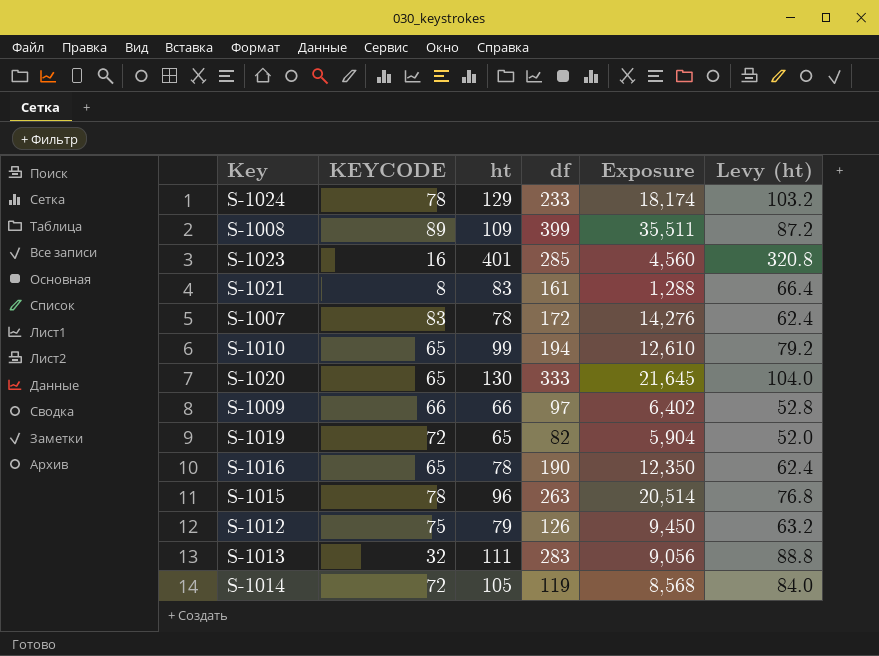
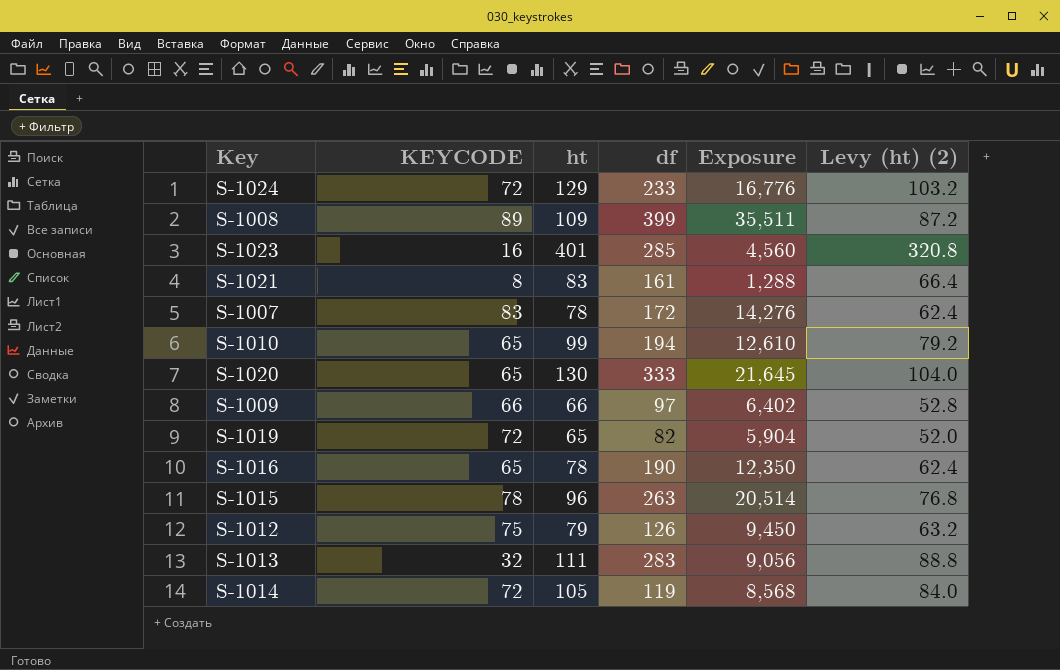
column name: Levy (ht) -> Levy (ht) (2)
S-1024 | KEYCODE: 78 -> 72
S-1024 | Exposure: 18,174 -> 16,776

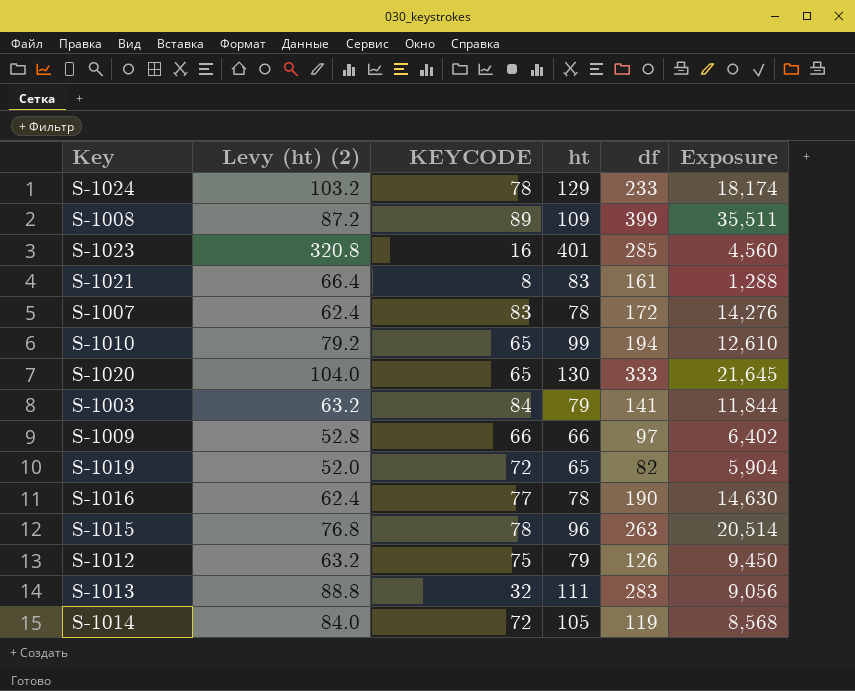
column Levy (ht) (2) | position: 6 -> 2
S-1024 | KEYCODE: 72 -> 78
S-1024 | Exposure: 16,776 -> 18,174
row S-1003: none -> 63.2 | 84 | 79 | 141 | 11,844
S-1016 | KEYCODE: 65 -> 77
S-1016 | Exposure: 12,350 -> 14,630

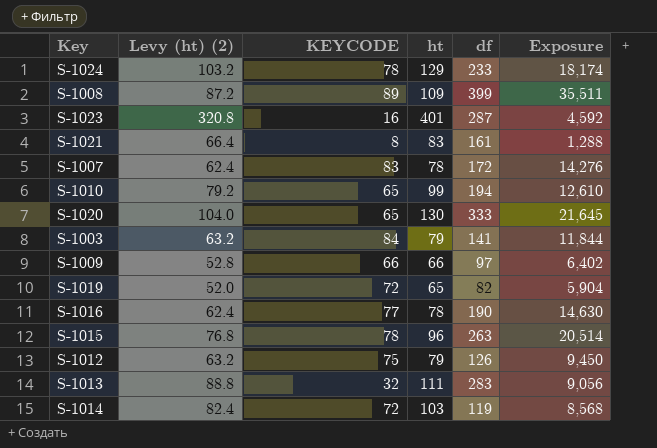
S-1023 | df: 285 -> 287
S-1023 | Exposure: 4,560 -> 4,592
S-1014 | Levy (ht) (2): 84.0 -> 82.4
S-1014 | ht: 105 -> 103

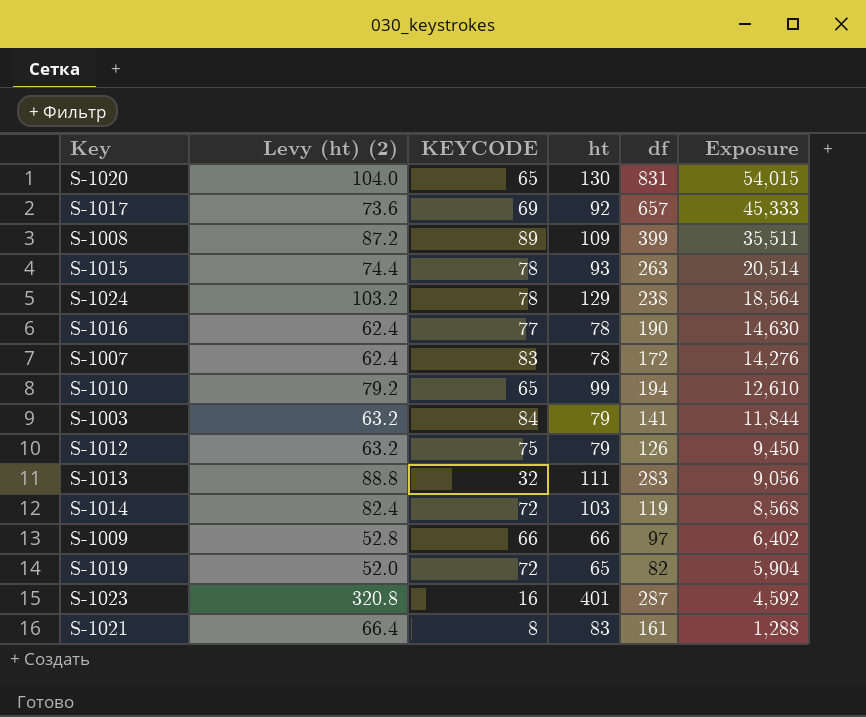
row order: none -> Exposure descending
S-1020 | df: 333 -> 831
S-1020 | Exposure: 21,645 -> 54,015
row S-1017: none -> 73.6 | 69 | 92 | 657 | 45,333
S-1015 | Levy (ht) (2): 76.8 -> 74.4
S-1015 | ht: 96 -> 93
S-1024 | df: 233 -> 238
S-1024 | Exposure: 18,174 -> 18,564

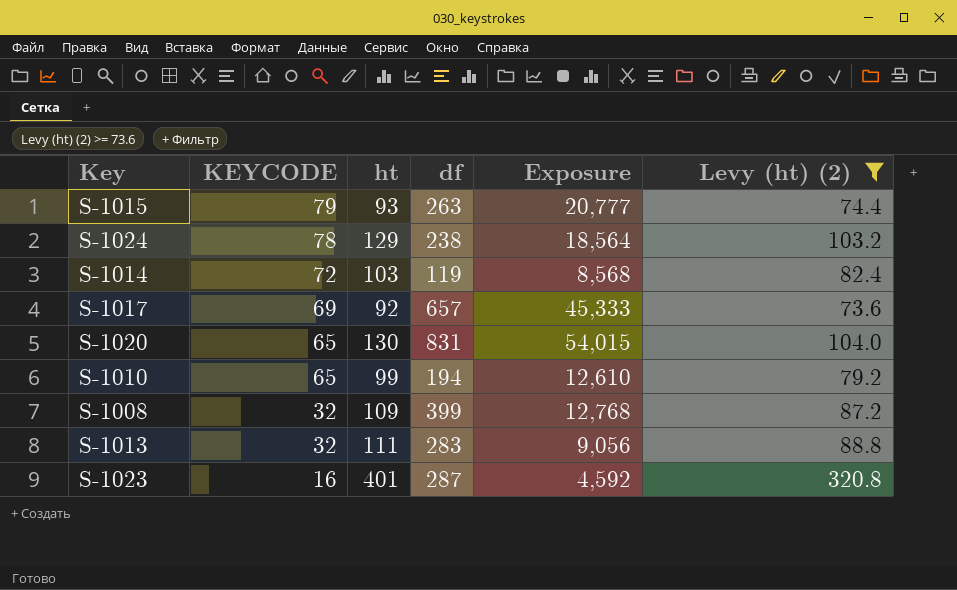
filter: none -> Levy (ht) (2) >= 73.6
row order: Exposure descending -> KEYCODE descending
column Levy (ht) (2) | position: 2 -> 6
S-1015 | KEYCODE: 78 -> 79
S-1015 | Exposure: 20,514 -> 20,777
S-1008 | KEYCODE: 89 -> 32
S-1008 | Exposure: 35,511 -> 12,768

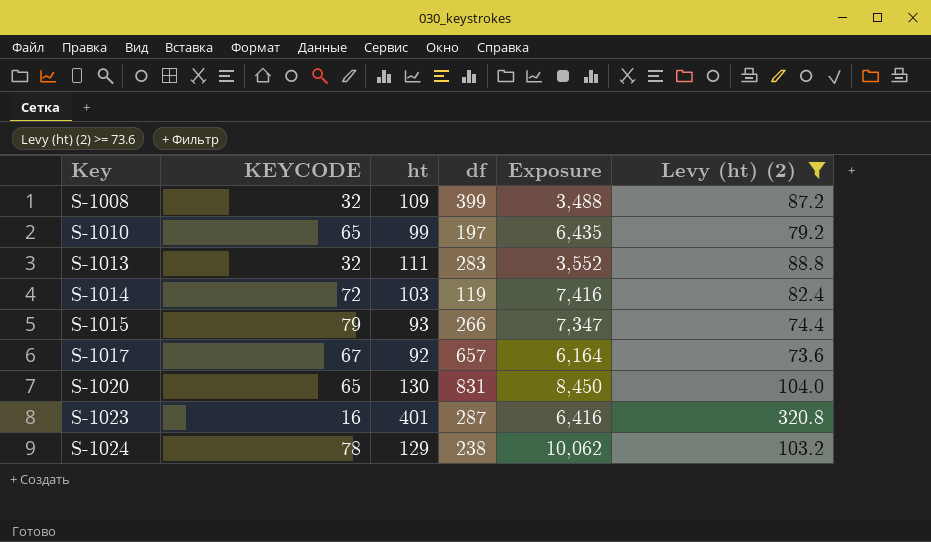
row order: KEYCODE descending -> Key ascending
column Exposure | formula: [KEYCODE] * [df] -> [KEYCODE] * [ht]
S-1010 | df: 194 -> 197
S-1015 | df: 263 -> 266
S-1017 | KEYCODE: 69 -> 67

